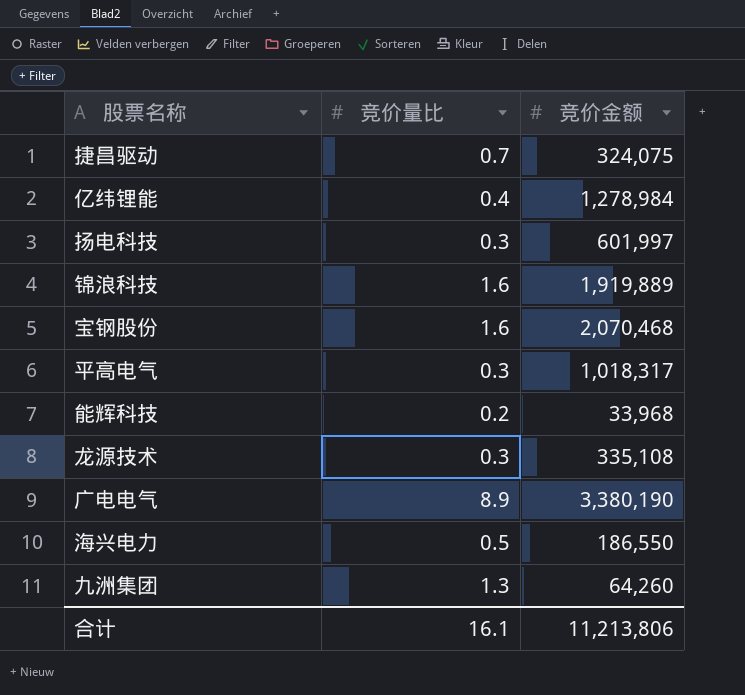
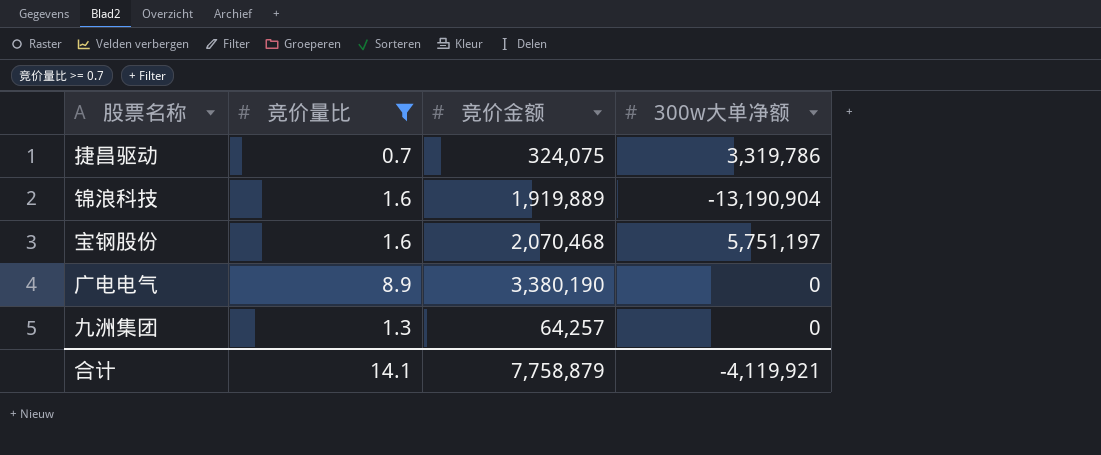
filter: none -> 竞价量比 >= 0.7
column 300w大单净额 | position: none -> 4
九洲集团 | 竞价金额: 64,260 -> 64,257
合计 | 竞价量比: 16.1 -> 14.1
合计 | 竞价金额: 11,213,806 -> 7,758,879

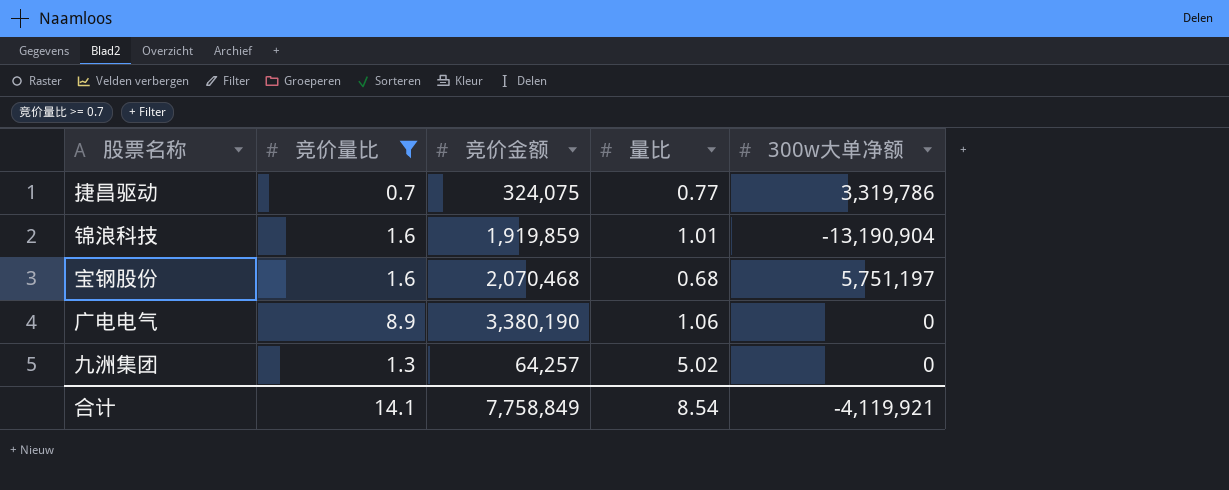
column 量比 | position: none -> 4
锦浪科技 | 竞价金额: 1,919,889 -> 1,919,859
合计 | 竞价金额: 7,758,879 -> 7,758,849

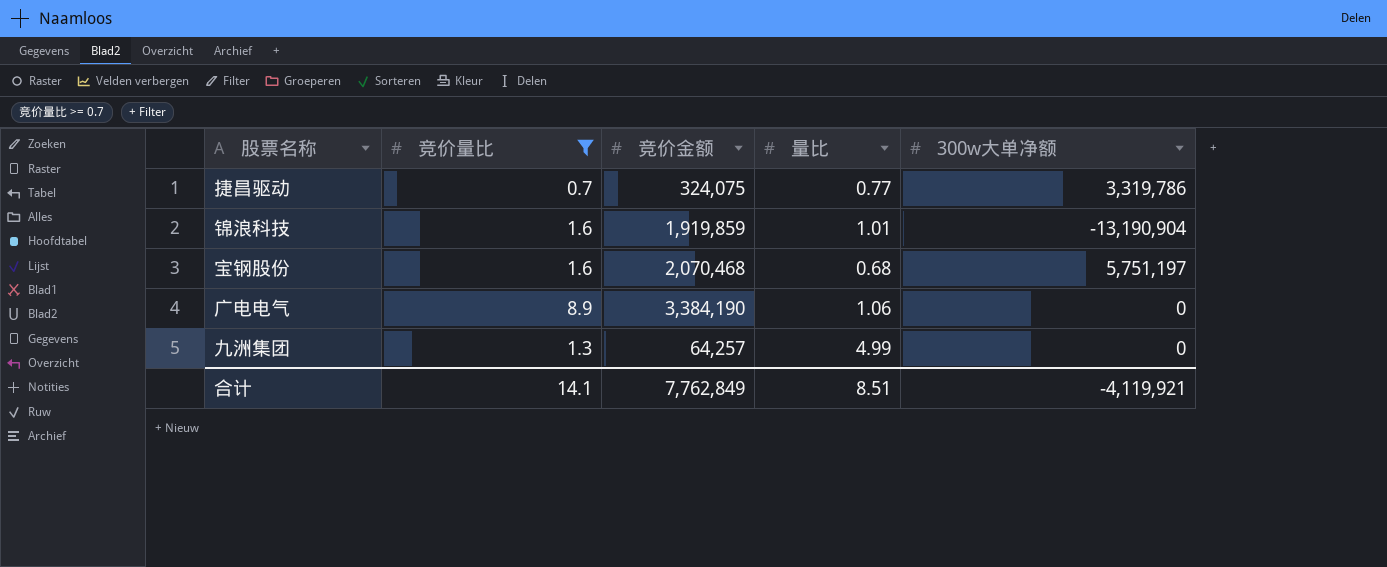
广电电气 | 竞价金额: 3,380,190 -> 3,384,190
九洲集团 | 量比: 5.02 -> 4.99
合计 | 竞价金额: 7,758,849 -> 7,762,849
合计 | 量比: 8.54 -> 8.51

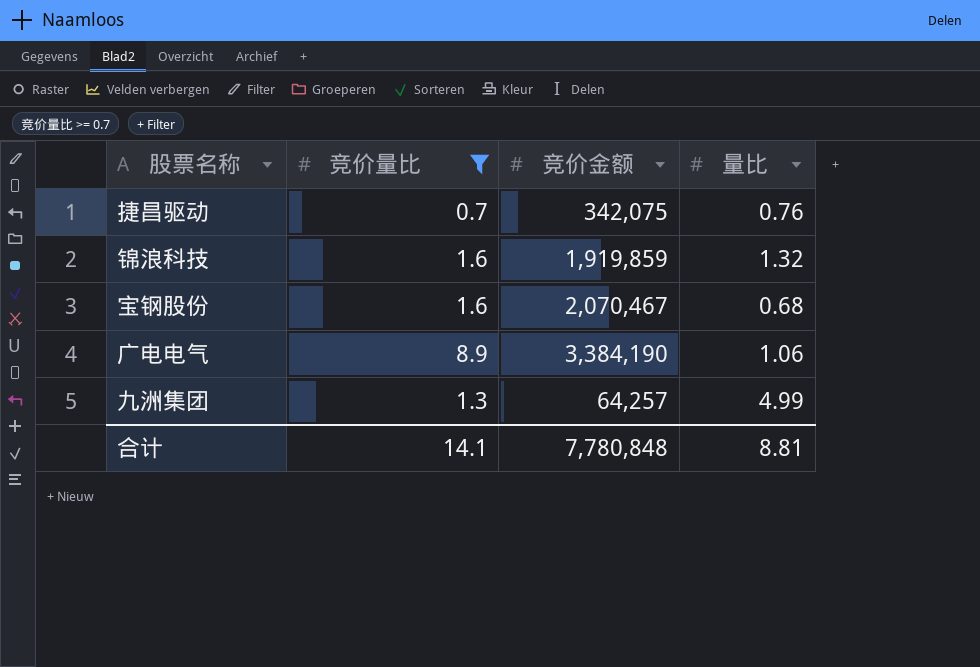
column 300w大单净额 | position: 5 -> none
捷昌驱动 | 竞价金额: 324,075 -> 342,075
捷昌驱动 | 量比: 0.77 -> 0.76
锦浪科技 | 量比: 1.01 -> 1.32
宝钢股份 | 竞价金额: 2,070,468 -> 2,070,467
合计 | 竞价金额: 7,762,849 -> 7,780,848
合计 | 量比: 8.51 -> 8.81

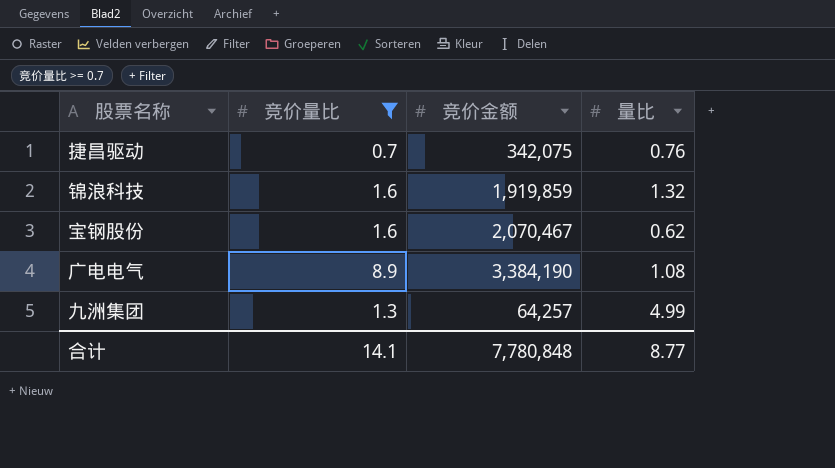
宝钢股份 | 量比: 0.68 -> 0.62
广电电气 | 量比: 1.06 -> 1.08
合计 | 量比: 8.81 -> 8.77

